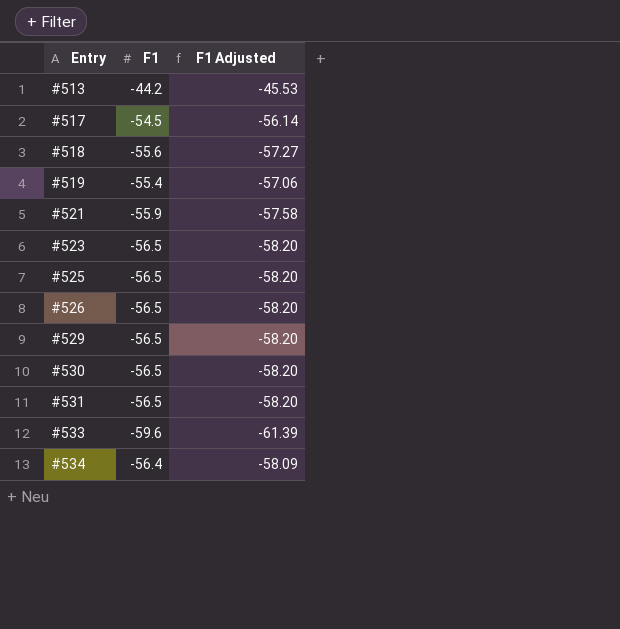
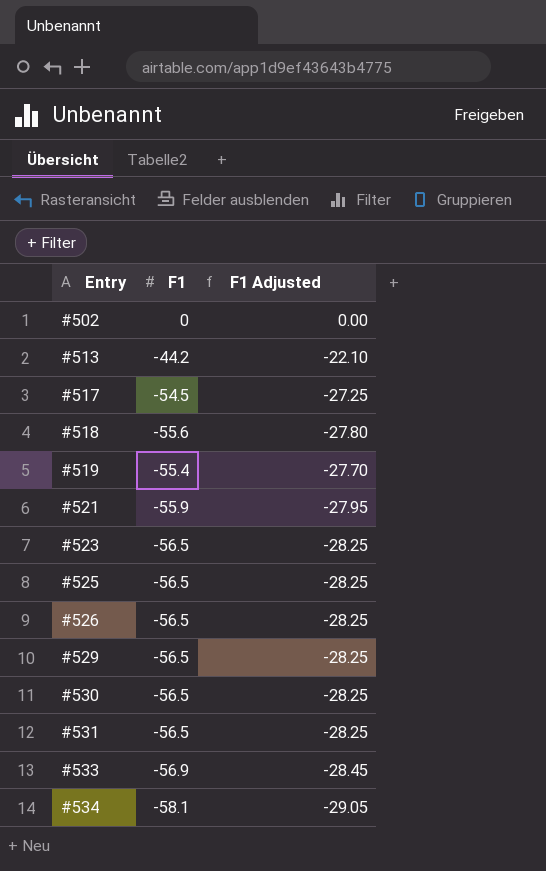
column F1 Adjusted | formula: [F1] * 1.03 -> [F1] * 0.5
row #502: none -> 0 | 0.00
#533 | F1: -59.6 -> -56.9
#534 | F1: -56.4 -> -58.1

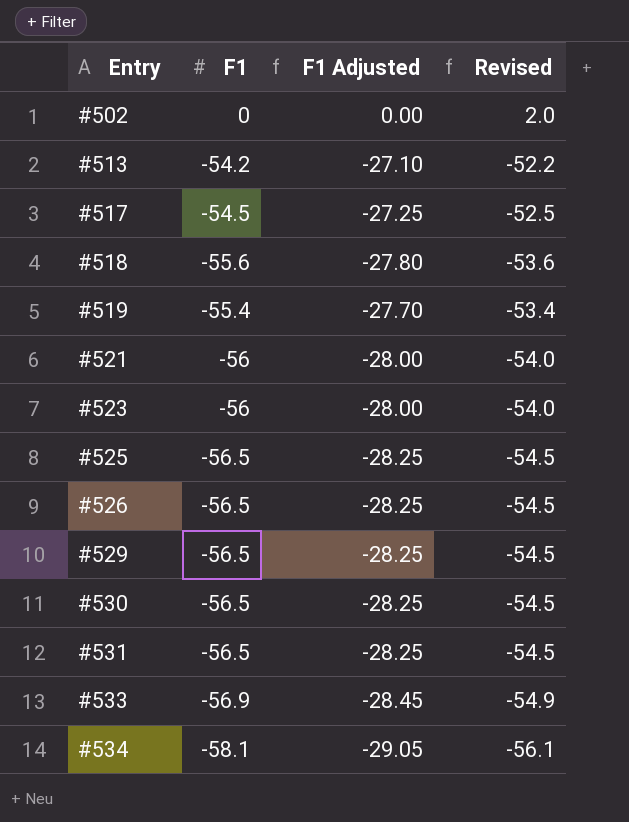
column Revised | formula: none -> [F1] + 2
#513 | F1: -44.2 -> -54.2
#513 | F1 Adjusted: -22.10 -> -27.10
#521 | F1: -55.9 -> -56
#521 | F1 Adjusted: -27.95 -> -28.00
#523 | F1: -56.5 -> -56
#523 | F1 Adjusted: -28.25 -> -28.00

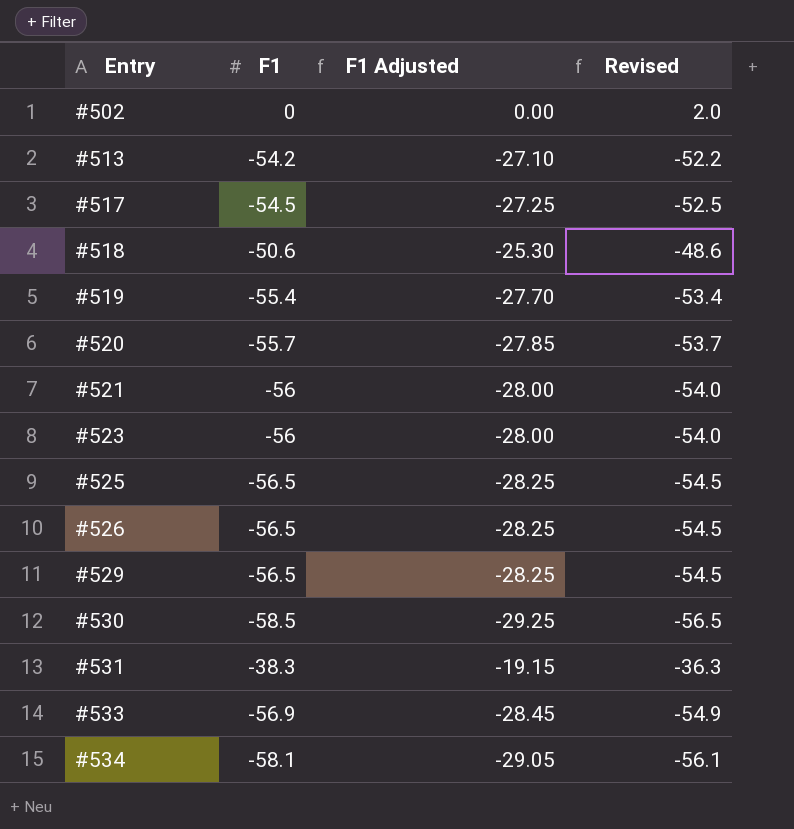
#518 | F1: -55.6 -> -50.6
#518 | F1 Adjusted: -27.80 -> -25.30
#518 | Revised: -53.6 -> -48.6
row #520: none -> -55.7 | -27.85 | -53.7
#530 | F1: -56.5 -> -58.5
#530 | F1 Adjusted: -28.25 -> -29.25
#530 | Revised: -54.5 -> -56.5
#531 | F1: -56.5 -> -38.3
#531 | F1 Adjusted: -28.25 -> -19.15
#531 | Revised: -54.5 -> -36.3

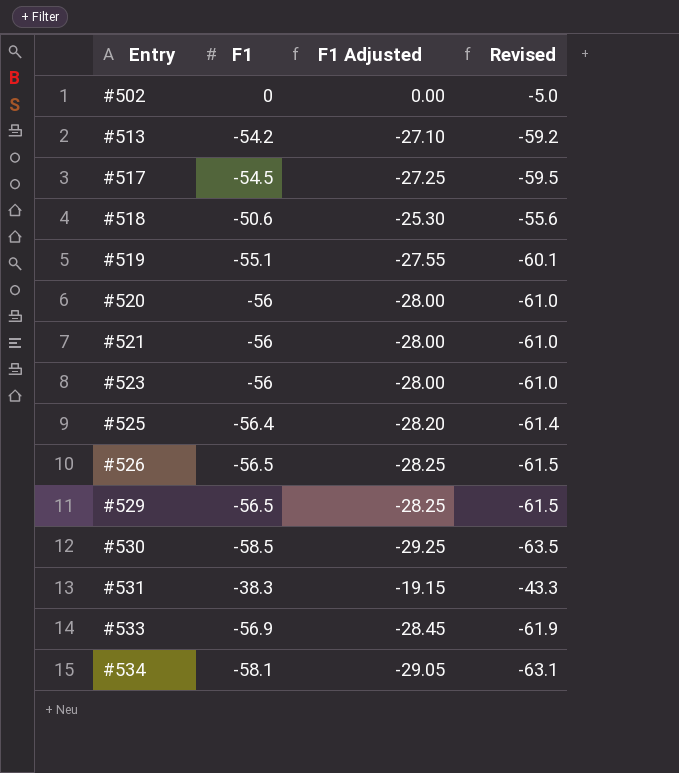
column Revised | formula: [F1] + 2 -> [F1] - 5
#519 | F1: -55.4 -> -55.1
#519 | F1 Adjusted: -27.70 -> -27.55
#520 | F1: -55.7 -> -56
#520 | F1 Adjusted: -27.85 -> -28.00
#525 | F1: -56.5 -> -56.4
#525 | F1 Adjusted: -28.25 -> -28.20

